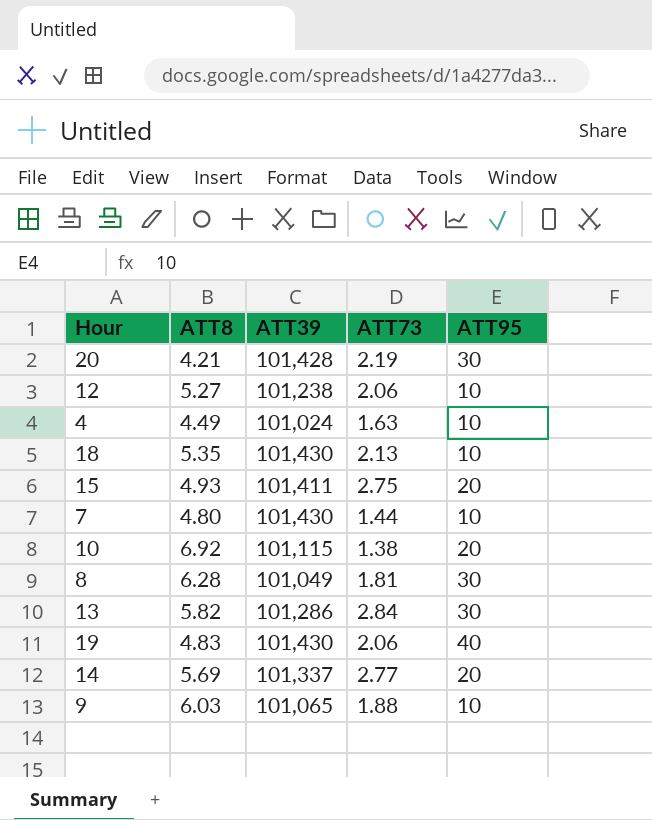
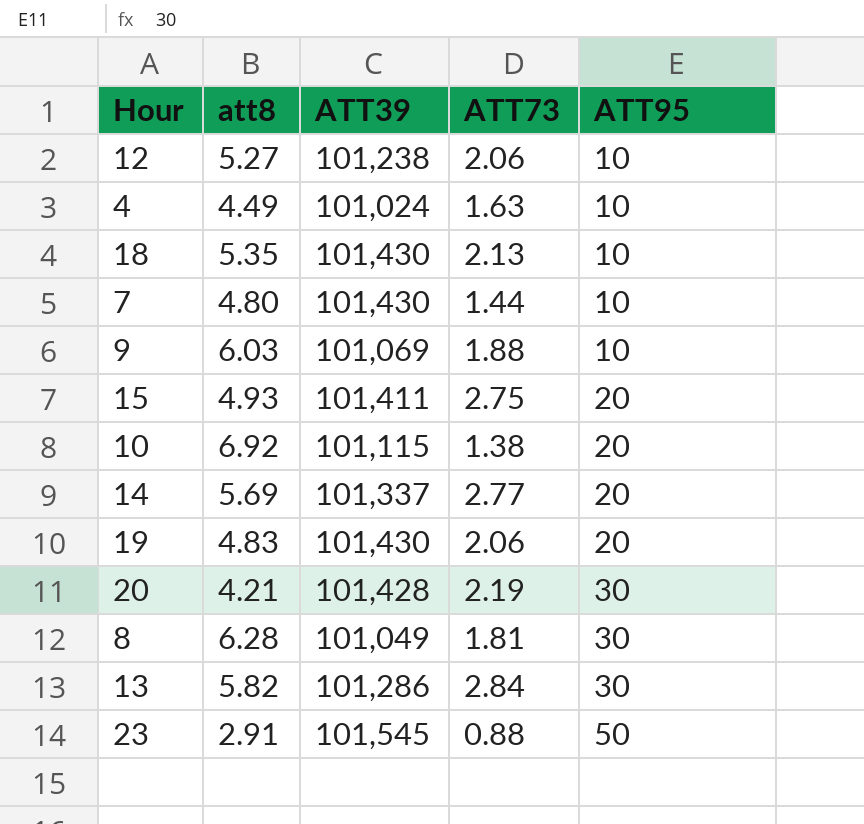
row order: none -> ATT95 ascending
column name: ATT8 -> att8
9 | ATT39: 101,065 -> 101,069
19 | ATT95: 40 -> 20
row 23: none -> 2.91 | 101,545 | 0.88 | 50

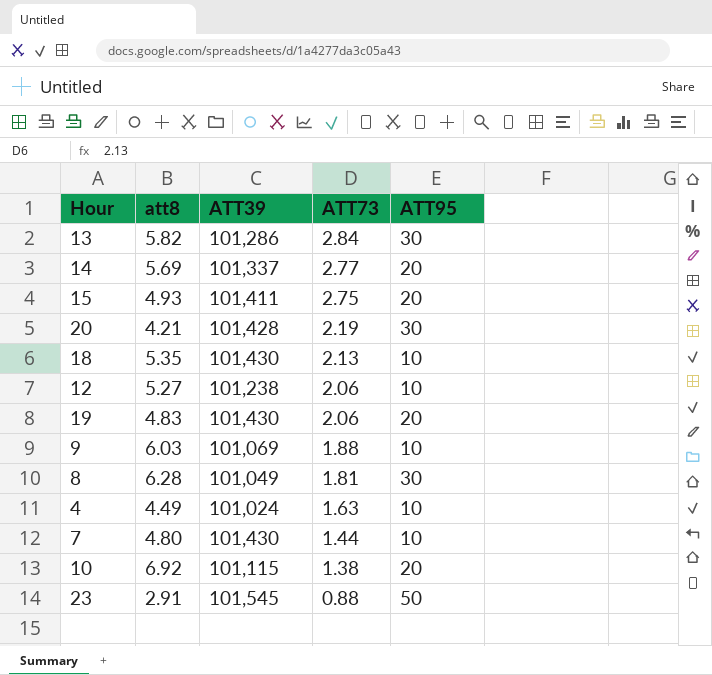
row order: ATT95 ascending -> ATT73 descending

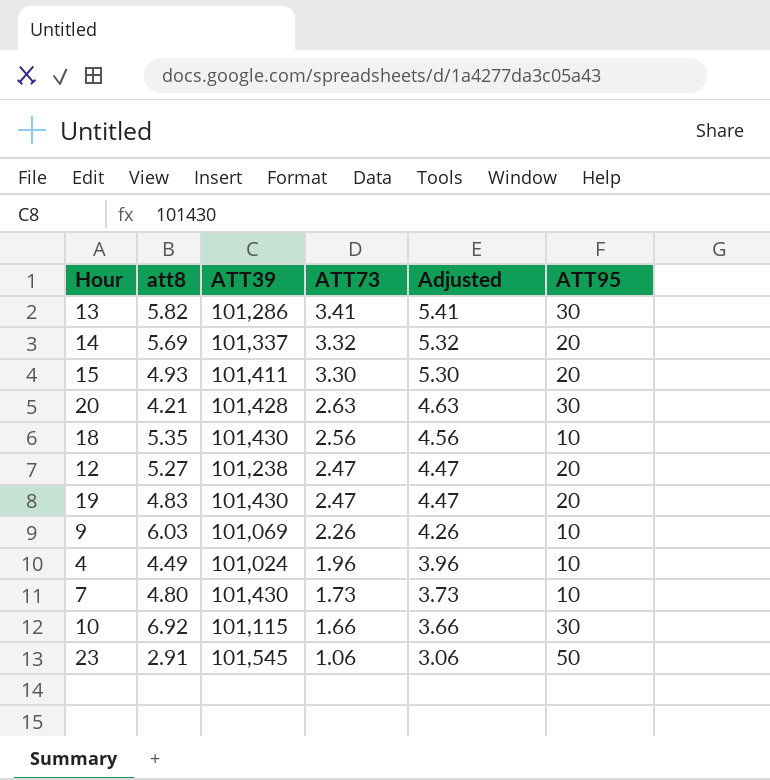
column Adjusted | formula: none -> [ATT73] + 2
row 8: 6.28 | 101,049 | 1.81 | 30 -> none
13 | ATT73: 2.84 -> 3.41
14 | ATT73: 2.77 -> 3.32
15 | ATT73: 2.75 -> 3.30
20 | ATT73: 2.19 -> 2.63
18 | ATT73: 2.13 -> 2.56
12 | ATT73: 2.06 -> 2.47
12 | ATT95: 10 -> 20
19 | ATT73: 2.06 -> 2.47
9 | ATT73: 1.88 -> 2.26
4 | ATT73: 1.63 -> 1.96
7 | ATT73: 1.44 -> 1.73
10 | ATT73: 1.38 -> 1.66
10 | ATT95: 20 -> 30
23 | ATT73: 0.88 -> 1.06

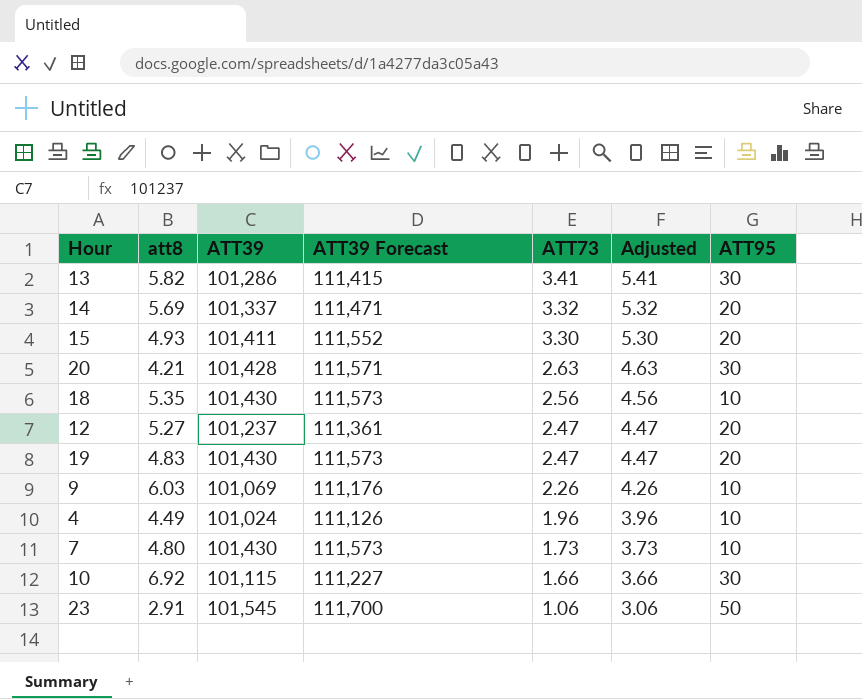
column ATT39 Forecast | formula: none -> [ATT39] * 1.1
12 | ATT39: 101,238 -> 101,237

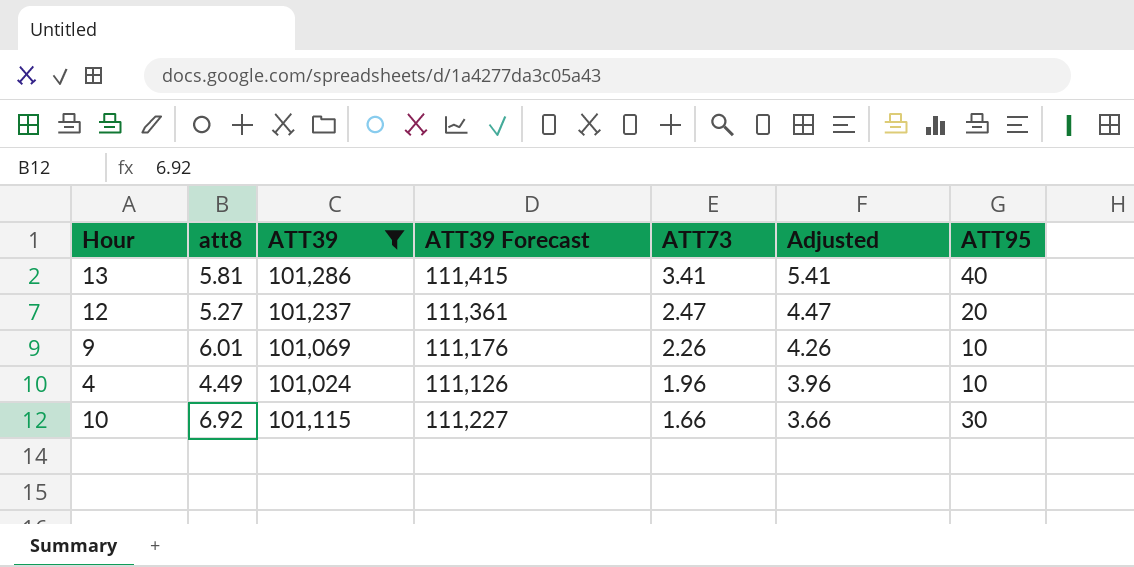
filter: none -> ATT39 <= 101,286
13 | att8: 5.82 -> 5.81
13 | ATT95: 30 -> 40
9 | att8: 6.03 -> 6.01

